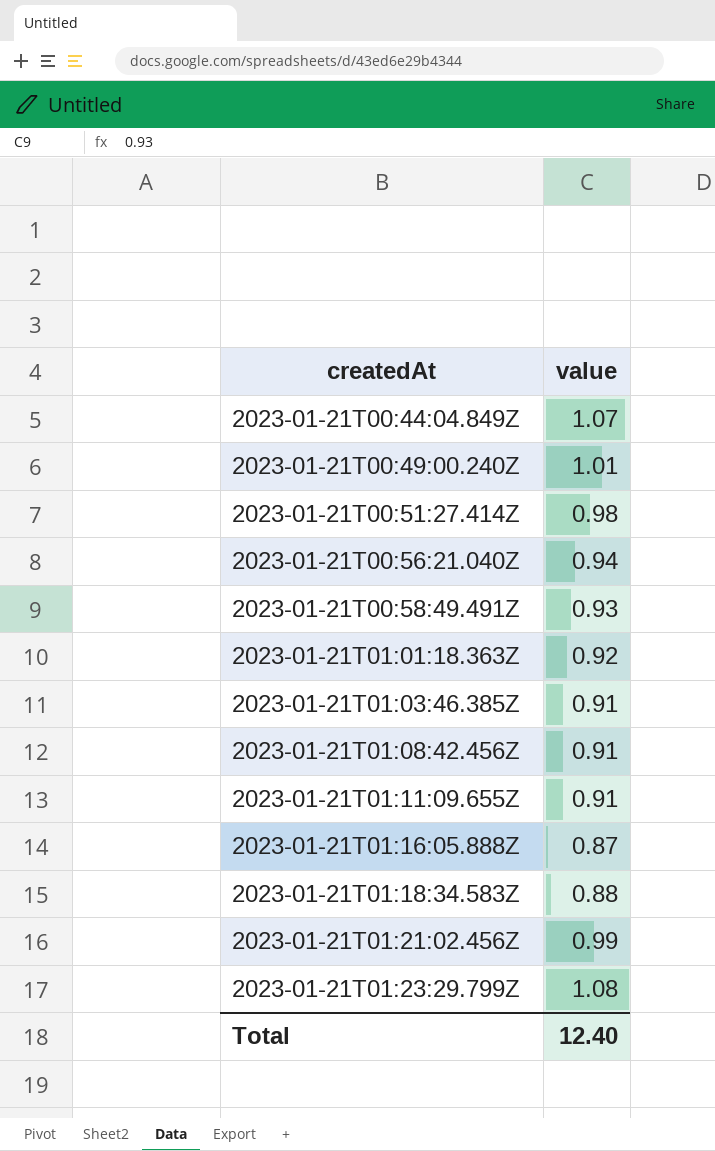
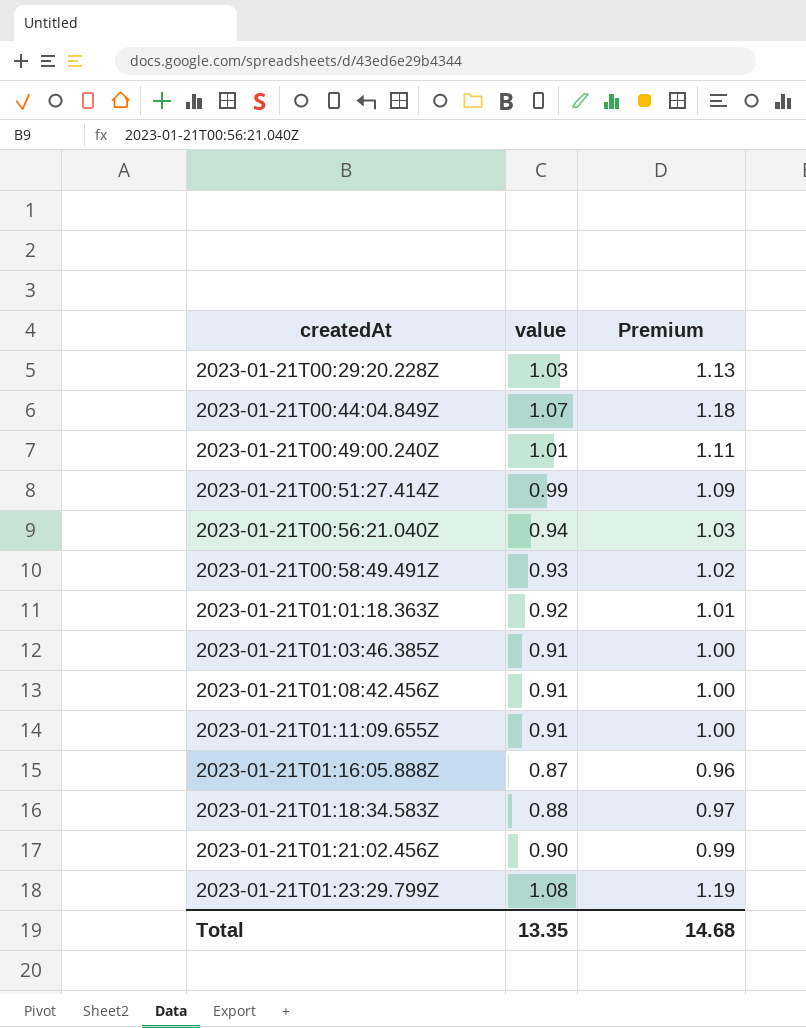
column Premium | formula: none -> [value] * 1.1
row 2023-01-21T00:29:20.228Z: none -> 1.03 | 1.13
2023-01-21T00:51:27.414Z | value: 0.98 -> 0.99
2023-01-21T01:21:02.456Z | value: 0.99 -> 0.90
Total | value: 12.40 -> 13.35

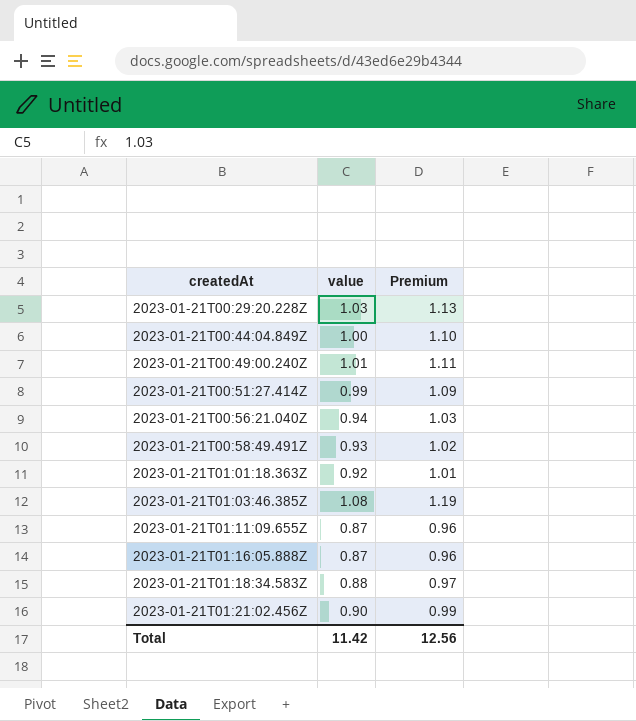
row 2023-01-21T01:08:42.456Z: 0.91 | 1.00 -> none
row 2023-01-21T01:23:29.799Z: 1.08 | 1.19 -> none
2023-01-21T00:44:04.849Z | value: 1.07 -> 1.00
2023-01-21T00:44:04.849Z | Premium: 1.18 -> 1.10
2023-01-21T01:03:46.385Z | value: 0.91 -> 1.08
2023-01-21T01:03:46.385Z | Premium: 1.00 -> 1.19
2023-01-21T01:11:09.655Z | value: 0.91 -> 0.87
2023-01-21T01:11:09.655Z | Premium: 1.00 -> 0.96
Total | value: 13.35 -> 11.42
Total | Premium: 14.68 -> 12.56

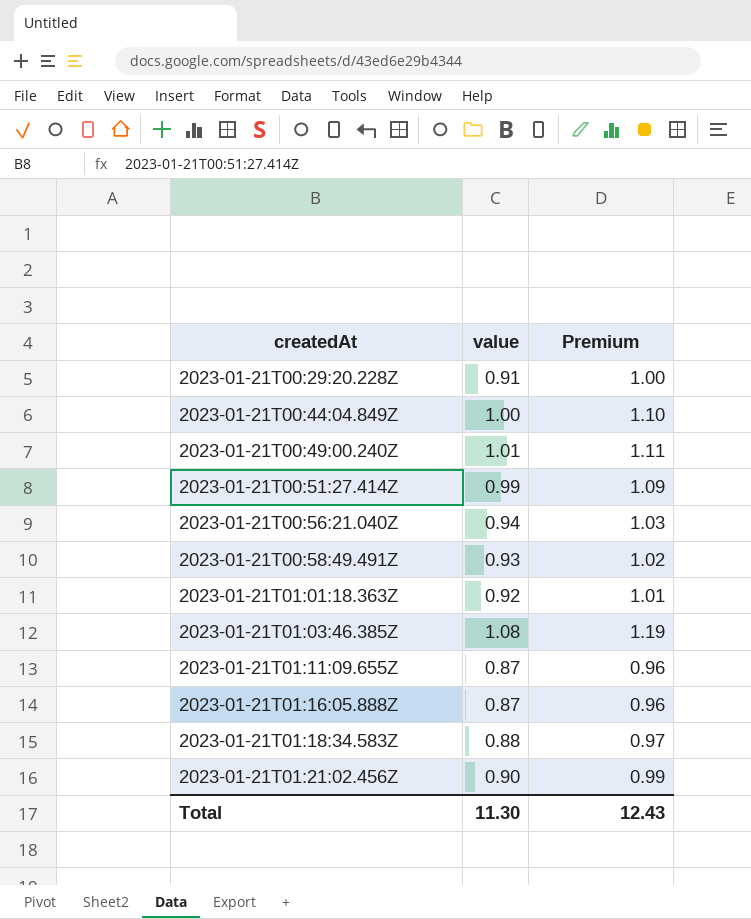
2023-01-21T00:29:20.228Z | value: 1.03 -> 0.91
2023-01-21T00:29:20.228Z | Premium: 1.13 -> 1.00
Total | value: 11.42 -> 11.30
Total | Premium: 12.56 -> 12.43

